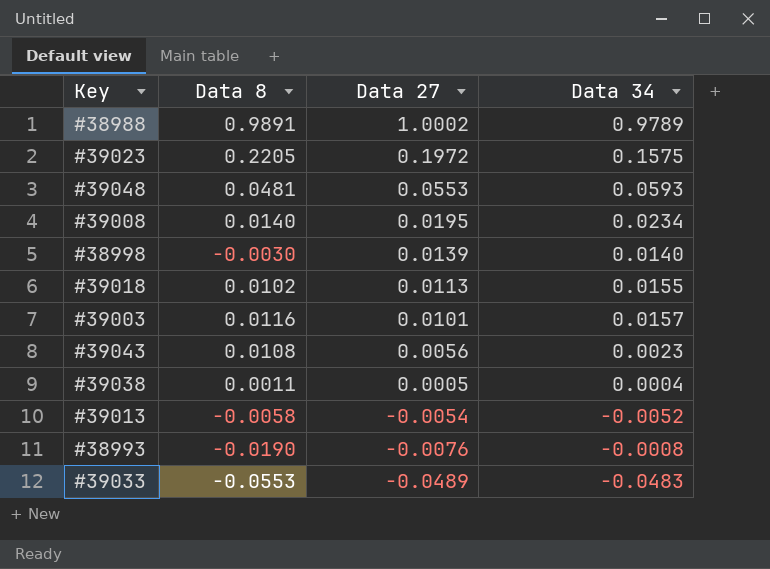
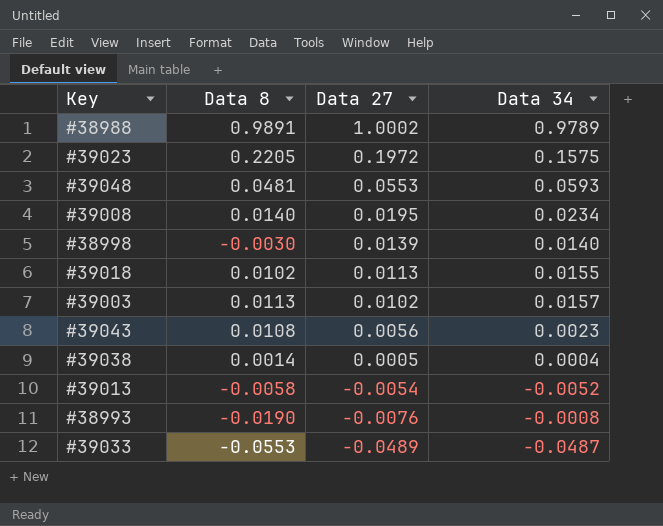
#39003 | Data 8: 0.0116 -> 0.0113
#39003 | Data 27: 0.0101 -> 0.0102
#39038 | Data 8: 0.0011 -> 0.0014
#39033 | Data 34: -0.0483 -> -0.0487

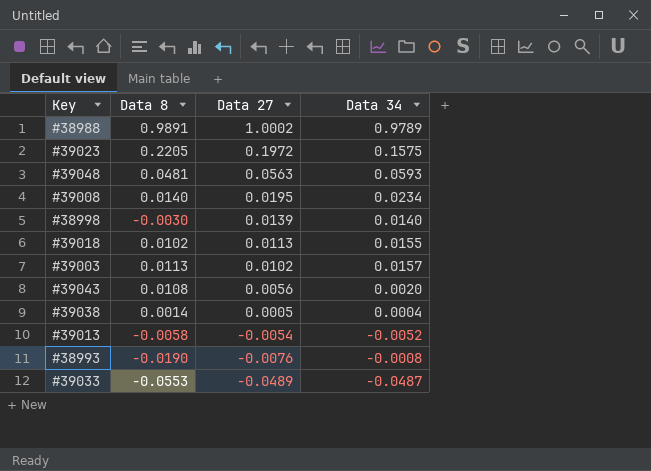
#39048 | Data 27: 0.0553 -> 0.0563
#39043 | Data 34: 0.0023 -> 0.0020

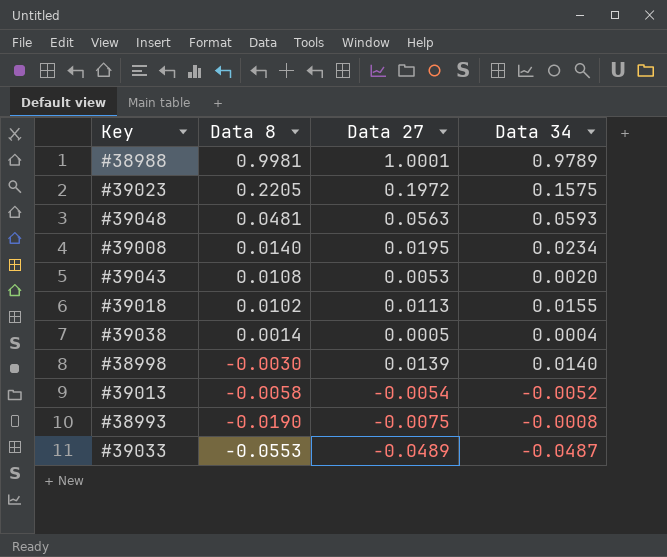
row order: Data 27 descending -> Data 8 descending
row #39003: 0.0113 | 0.0102 | 0.0157 -> none
#38988 | Data 8: 0.9891 -> 0.9981
#38988 | Data 27: 1.0002 -> 1.0001
#39043 | Data 27: 0.0056 -> 0.0053
#38993 | Data 27: -0.0076 -> -0.0075

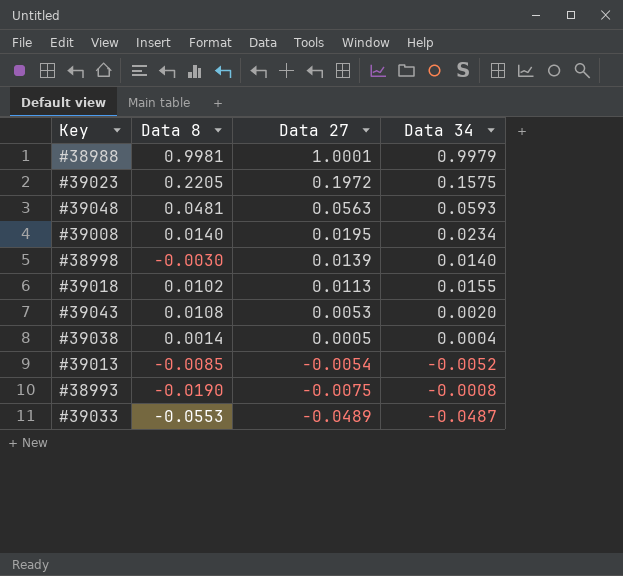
row order: Data 8 descending -> Data 27 descending
#38988 | Data 34: 0.9789 -> 0.9979
#39013 | Data 8: -0.0058 -> -0.0085

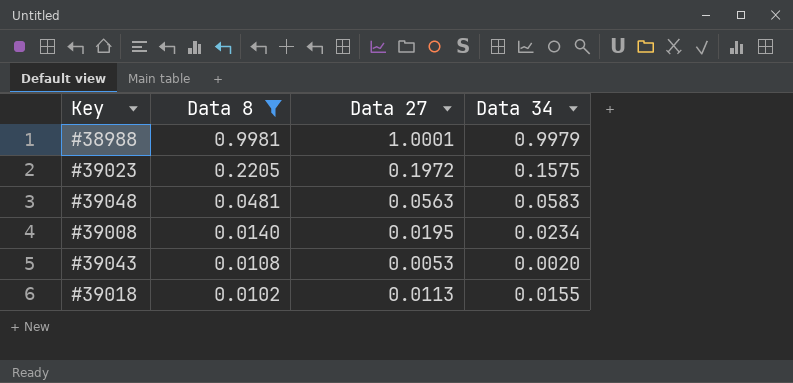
filter: none -> Data 8 >= 0.0102
row order: Data 27 descending -> Data 8 descending
#39048 | Data 34: 0.0593 -> 0.0583

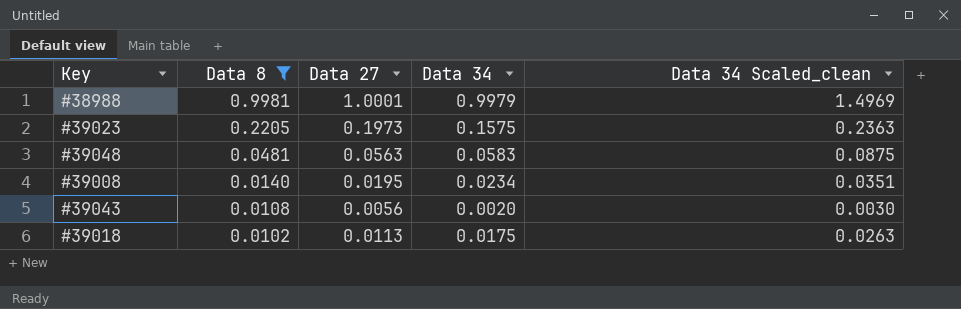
column Data 34 Scaled_clean | formula: none -> [Data 34] * 1.5
#39023 | Data 27: 0.1972 -> 0.1973
#39043 | Data 27: 0.0053 -> 0.0056
#39018 | Data 34: 0.0155 -> 0.0175

